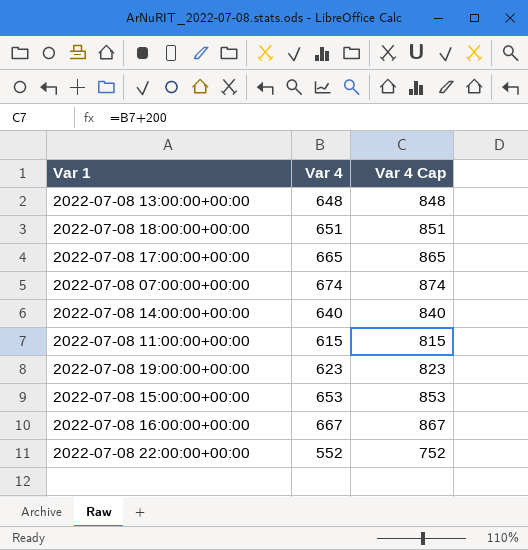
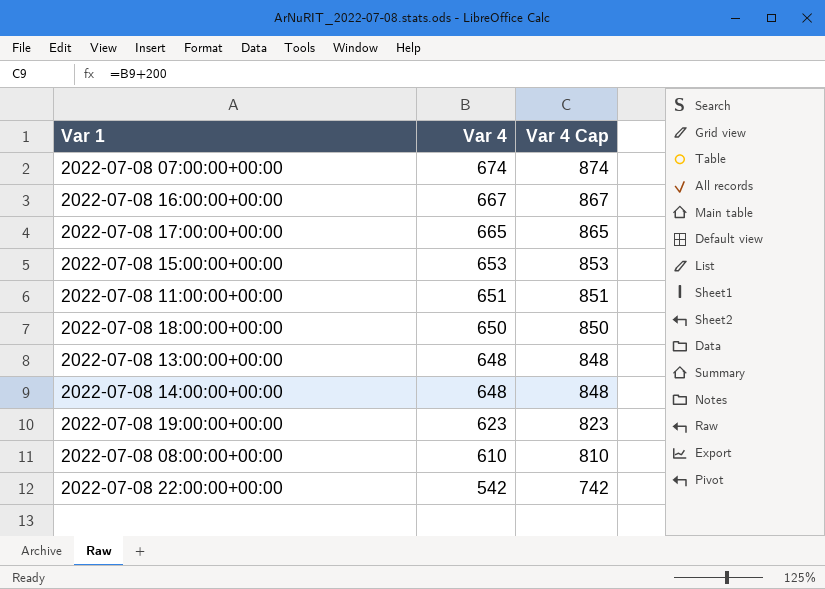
row order: none -> Var 4 descending
2022-07-08 11:00:00+00:00 | Var 4: 615 -> 651
2022-07-08 11:00:00+00:00 | Var 4 Cap: 815 -> 851
2022-07-08 18:00:00+00:00 | Var 4: 651 -> 650
2022-07-08 18:00:00+00:00 | Var 4 Cap: 851 -> 850
2022-07-08 14:00:00+00:00 | Var 4: 640 -> 648
2022-07-08 14:00:00+00:00 | Var 4 Cap: 840 -> 848
row 2022-07-08 08:00:00+00:00: none -> 610 | 810
2022-07-08 22:00:00+00:00 | Var 4: 552 -> 542
2022-07-08 22:00:00+00:00 | Var 4 Cap: 752 -> 742

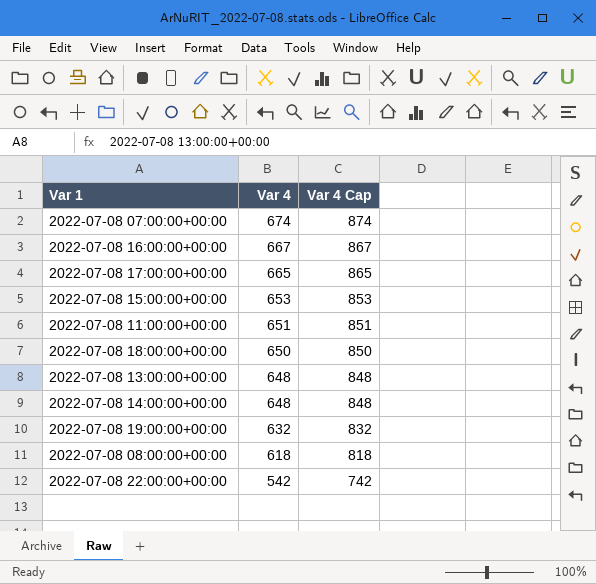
2022-07-08 19:00:00+00:00 | Var 4: 623 -> 632
2022-07-08 19:00:00+00:00 | Var 4 Cap: 823 -> 832
2022-07-08 08:00:00+00:00 | Var 4: 610 -> 618
2022-07-08 08:00:00+00:00 | Var 4 Cap: 810 -> 818

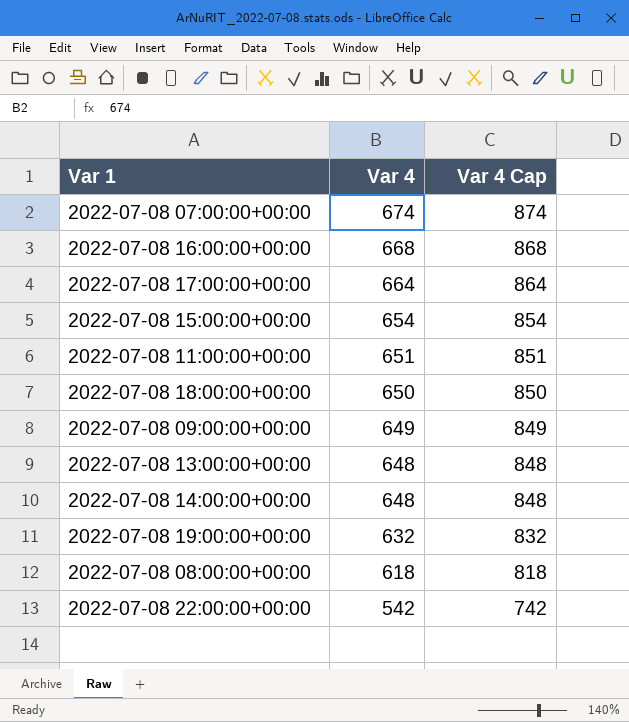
2022-07-08 16:00:00+00:00 | Var 4: 667 -> 668
2022-07-08 16:00:00+00:00 | Var 4 Cap: 867 -> 868
2022-07-08 17:00:00+00:00 | Var 4: 665 -> 664
2022-07-08 17:00:00+00:00 | Var 4 Cap: 865 -> 864
2022-07-08 15:00:00+00:00 | Var 4: 653 -> 654
2022-07-08 15:00:00+00:00 | Var 4 Cap: 853 -> 854
row 2022-07-08 09:00:00+00:00: none -> 649 | 849

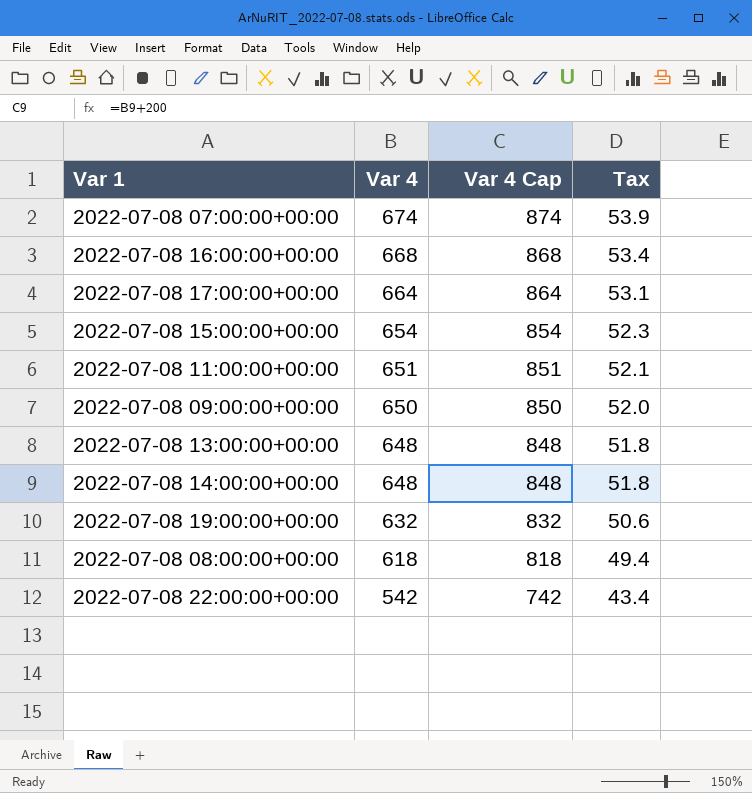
column Tax | formula: none -> [Var 4] * 0.08
row 2022-07-08 18:00:00+00:00: 650 | 850 -> none
2022-07-08 09:00:00+00:00 | Var 4: 649 -> 650
2022-07-08 09:00:00+00:00 | Var 4 Cap: 849 -> 850

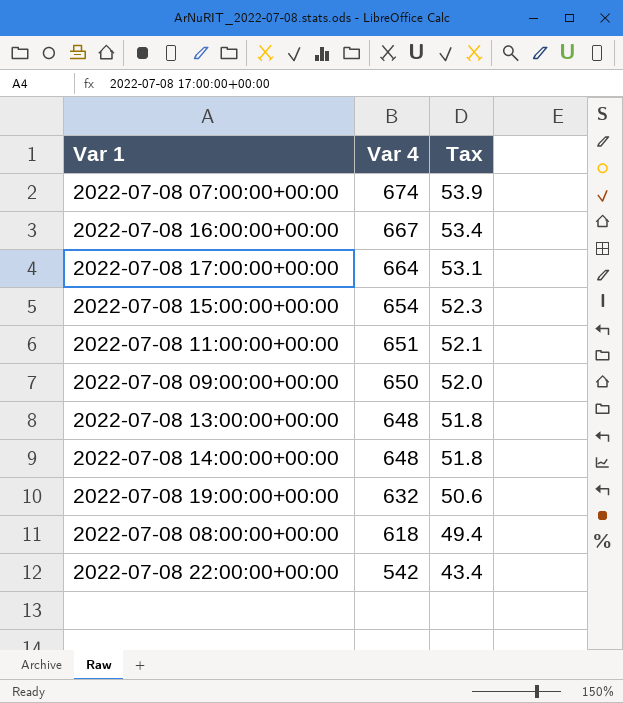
column Var 4 Cap | formula: [Var 4] + 200 -> none
2022-07-08 16:00:00+00:00 | Var 4: 668 -> 667

